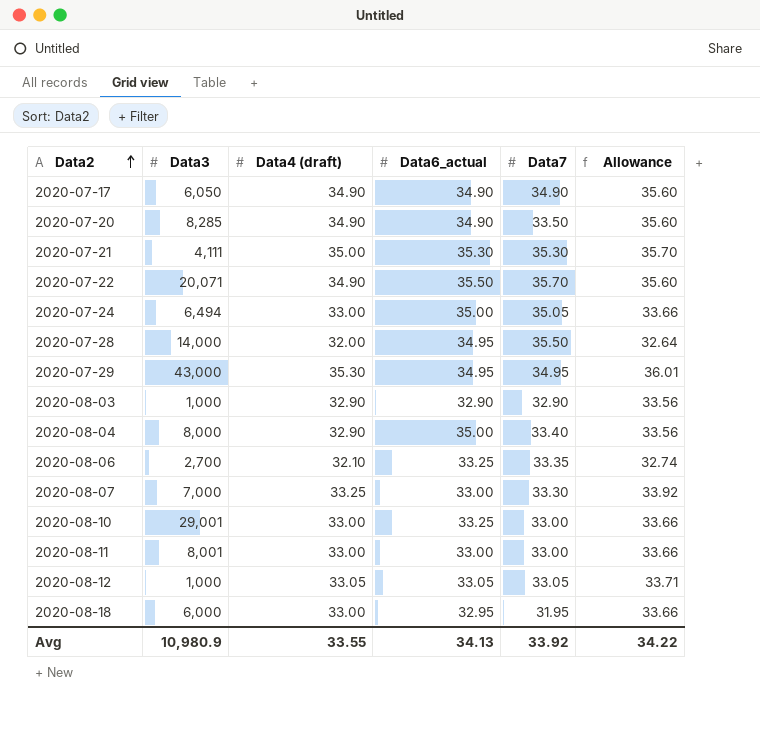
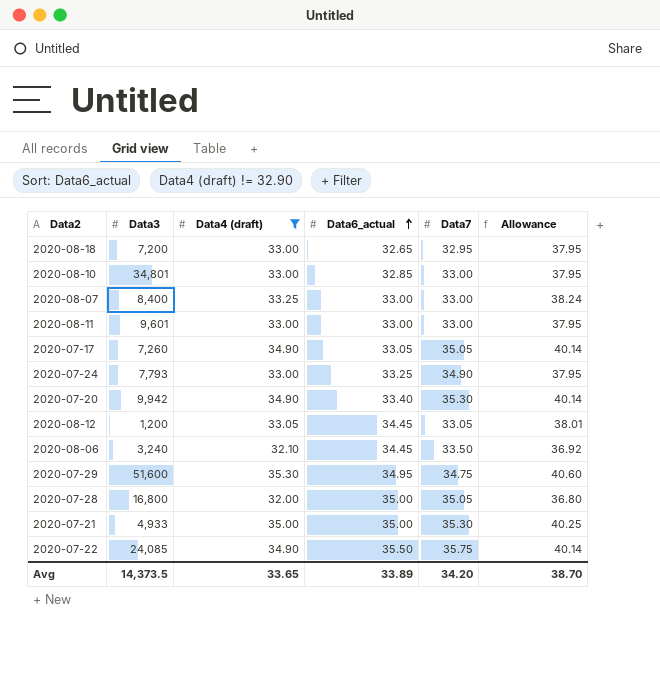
filter: none -> Data4 (draft) != 32.90
row order: Data2 ascending -> Data6_actual ascending
column Allowance | formula: [Data4 (draft)] * 1.02 -> [Data4 (draft)] * 1.15
2020-08-18 | Data3: 6,000 -> 7,200
2020-08-18 | Data6_actual: 32.95 -> 32.65
2020-08-18 | Data7: 31.95 -> 32.95
2020-08-10 | Data3: 29,001 -> 34,801
2020-08-10 | Data6_actual: 33.25 -> 32.85
2020-08-07 | Data3: 7,000 -> 8,400
2020-08-07 | Data7: 33.30 -> 33.00
2020-08-11 | Data3: 8,001 -> 9,601
2020-07-17 | Data3: 6,050 -> 7,260
2020-07-17 | Data6_actual: 34.90 -> 33.05
2020-07-17 | Data7: 34.90 -> 35.05
2020-07-24 | Data3: 6,494 -> 7,793
2020-07-24 | Data6_actual: 35.00 -> 33.25
2020-07-24 | Data7: 35.05 -> 34.90
2020-07-20 | Data3: 8,285 -> 9,942
2020-07-20 | Data6_actual: 34.90 -> 33.40
2020-07-20 | Data7: 33.50 -> 35.30
2020-08-12 | Data3: 1,000 -> 1,200
2020-08-12 | Data6_actual: 33.05 -> 34.45
2020-08-06 | Data3: 2,700 -> 3,240
2020-08-06 | Data6_actual: 33.25 -> 34.45
2020-08-06 | Data7: 33.35 -> 33.50
2020-07-29 | Data3: 43,000 -> 51,600
2020-07-29 | Data7: 34.95 -> 34.75
2020-07-28 | Data3: 14,000 -> 16,800
2020-07-28 | Data6_actual: 34.95 -> 35.00
2020-07-28 | Data7: 35.50 -> 35.05
2020-07-21 | Data3: 4,111 -> 4,933
2020-07-21 | Data6_actual: 35.30 -> 35.00
2020-07-22 | Data3: 20,071 -> 24,085
2020-07-22 | Data7: 35.70 -> 35.75
Avg | Data3: 10,980.9 -> 14,373.5
Avg | Data4 (draft): 33.55 -> 33.65
Avg | Data6_actual: 34.13 -> 33.89
Avg | Data7: 33.92 -> 34.20
Avg | Allowance: 34.22 -> 38.70

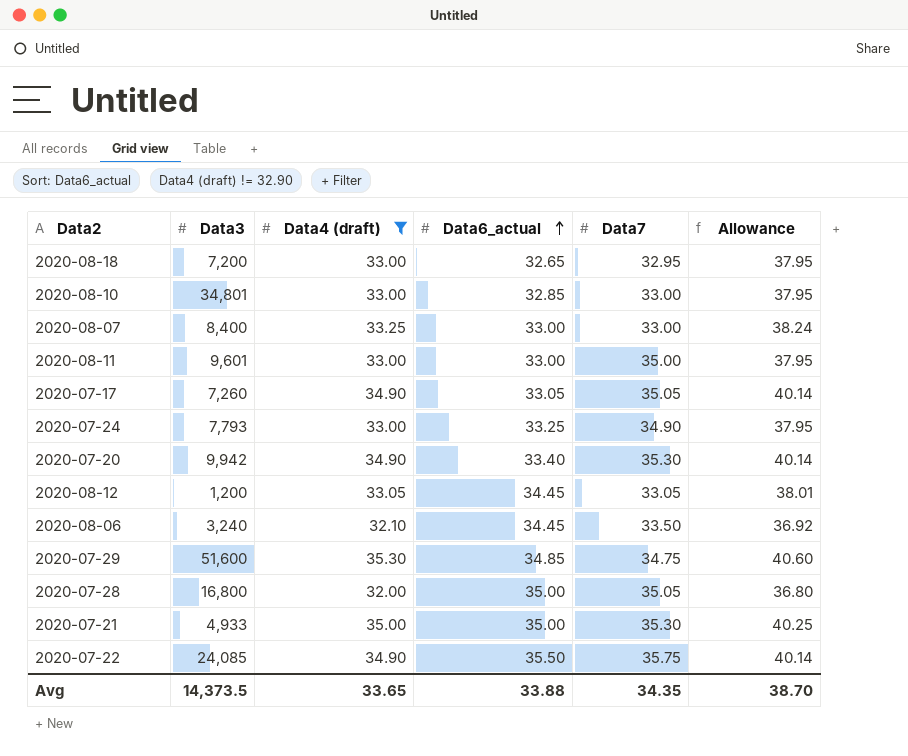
2020-08-11 | Data7: 33.00 -> 35.00
2020-07-29 | Data6_actual: 34.95 -> 34.85
Avg | Data6_actual: 33.89 -> 33.88
Avg | Data7: 34.20 -> 34.35

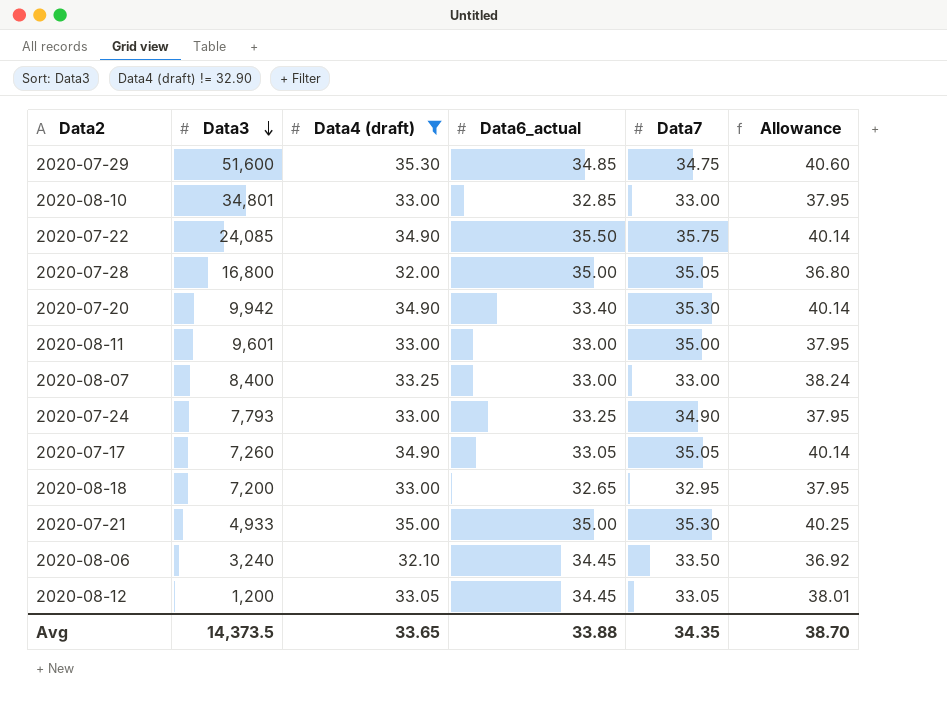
row order: Data6_actual ascending -> Data3 descending

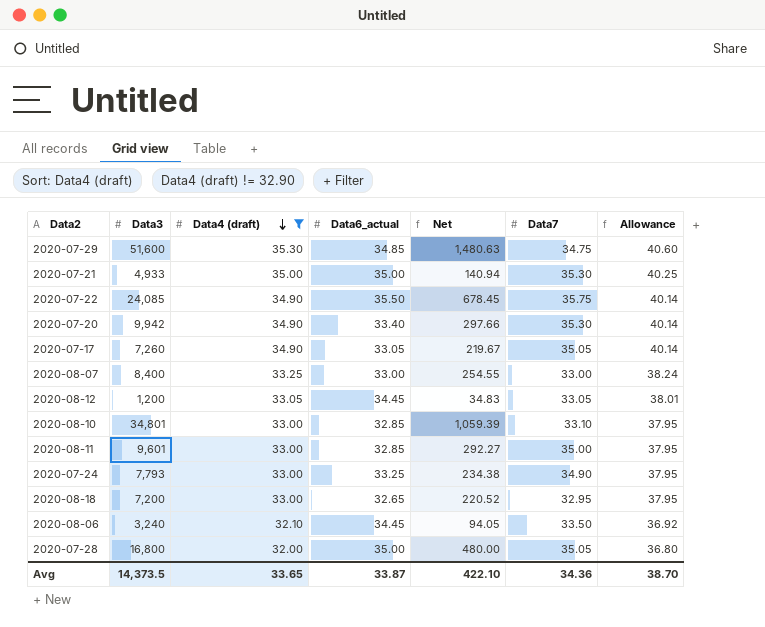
row order: Data3 descending -> Data4 (draft) descending
column Net | formula: none -> [Data3] / [Data6_actual]
2020-08-10 | Data7: 33.00 -> 33.10
2020-08-11 | Data6_actual: 33.00 -> 32.85
Avg | Data6_actual: 33.88 -> 33.87
Avg | Data7: 34.35 -> 34.36

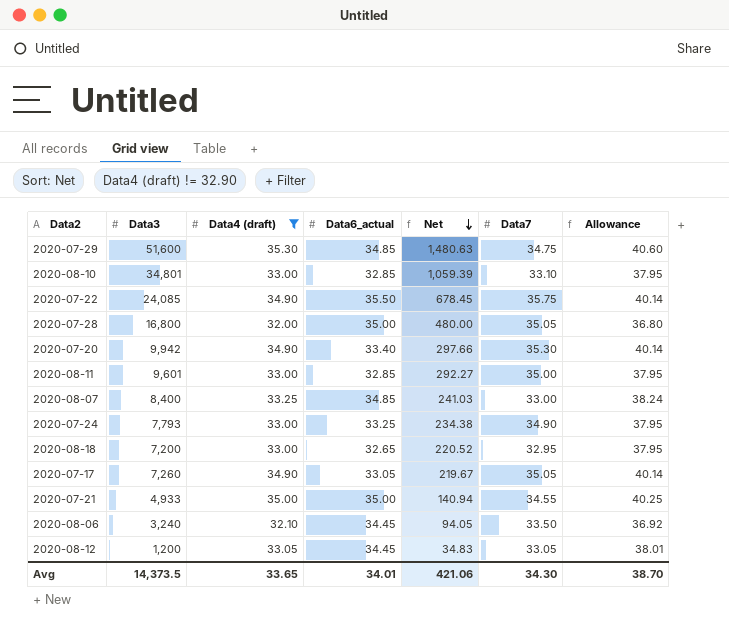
row order: Data4 (draft) descending -> Net descending
2020-08-07 | Data6_actual: 33.00 -> 34.85
2020-08-07 | Net: 254.55 -> 241.03
2020-07-21 | Data7: 35.30 -> 34.55
Avg | Data6_actual: 33.87 -> 34.01
Avg | Net: 422.10 -> 421.06
Avg | Data7: 34.36 -> 34.30

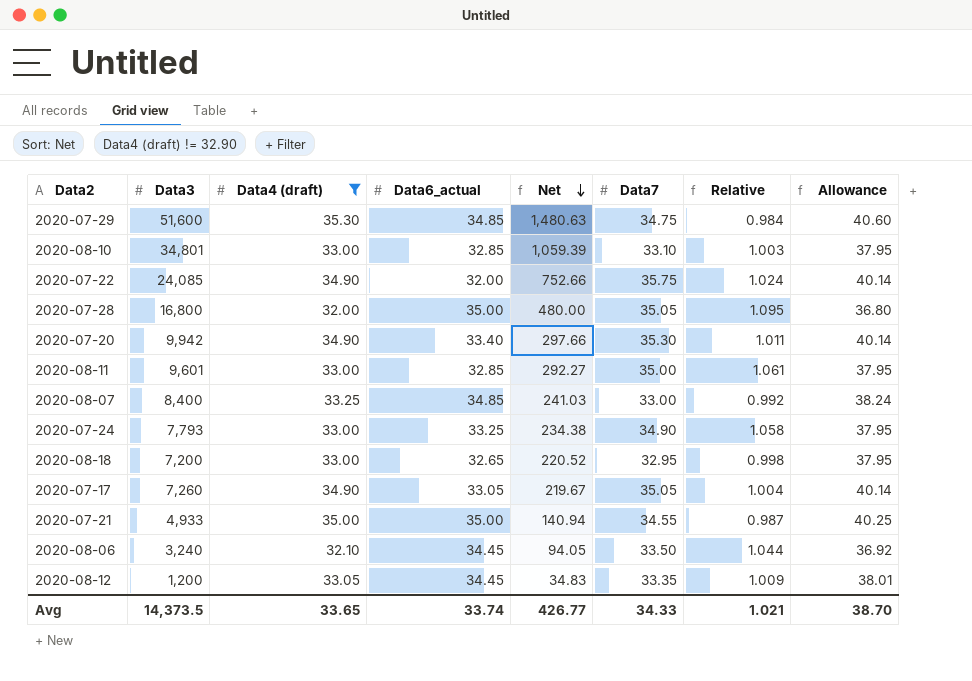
column Relative | formula: none -> [Data7] / [Data4 (draft)]
2020-07-22 | Data6_actual: 35.50 -> 32.00
2020-07-22 | Net: 678.45 -> 752.66
2020-08-12 | Data7: 33.05 -> 33.35
Avg | Data6_actual: 34.01 -> 33.74
Avg | Net: 421.06 -> 426.77
Avg | Data7: 34.30 -> 34.33

